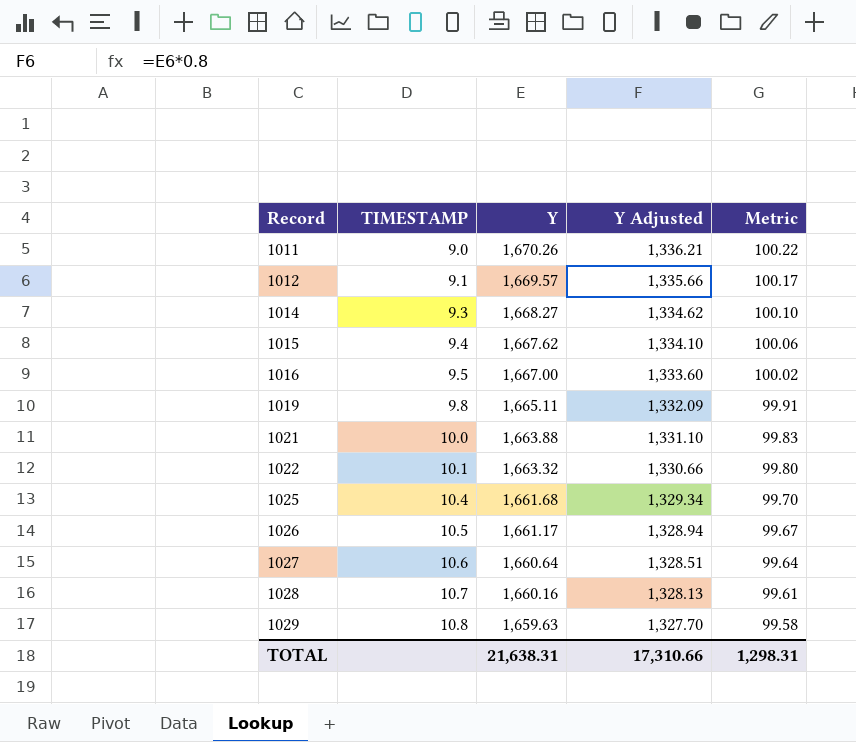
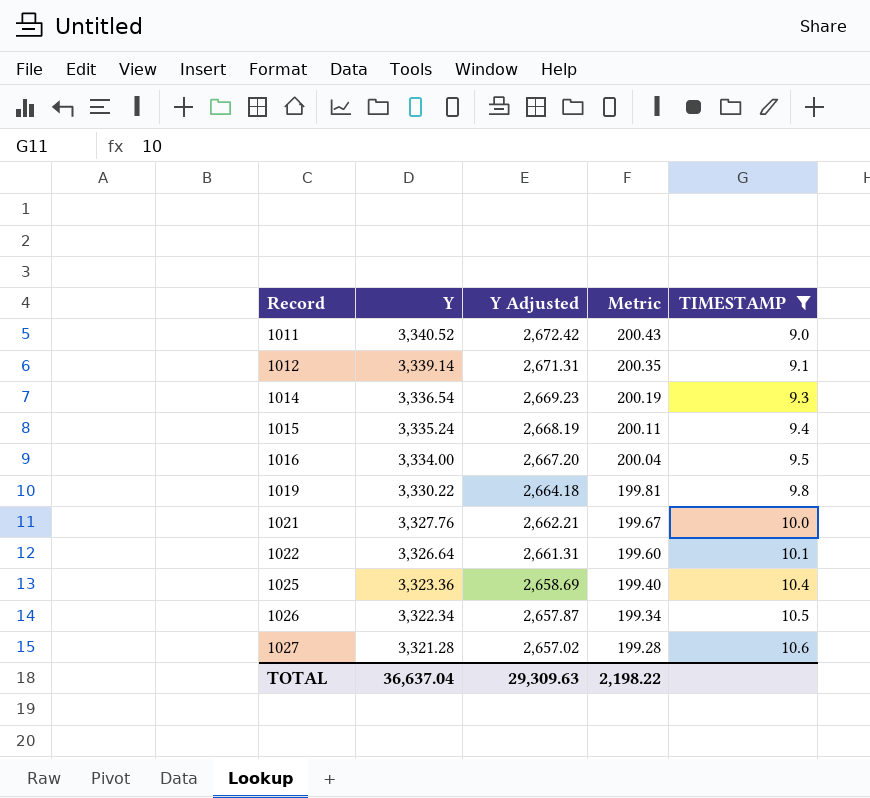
filter: none -> TIMESTAMP <= 10.6
column TIMESTAMP | position: 2 -> 5
1011 | Y: 1,670.26 -> 3,340.52
1011 | Y Adjusted: 1,336.21 -> 2,672.42
1011 | Metric: 100.22 -> 200.43
1012 | Y: 1,669.57 -> 3,339.14
1012 | Y Adjusted: 1,335.66 -> 2,671.31
1012 | Metric: 100.17 -> 200.35
1014 | Y: 1,668.27 -> 3,336.54
1014 | Y Adjusted: 1,334.62 -> 2,669.23
1014 | Metric: 100.10 -> 200.19
1015 | Y: 1,667.62 -> 3,335.24
1015 | Y Adjusted: 1,334.10 -> 2,668.19
1015 | Metric: 100.06 -> 200.11
1016 | Y: 1,667.00 -> 3,334.00
1016 | Y Adjusted: 1,333.60 -> 2,667.20
1016 | Metric: 100.02 -> 200.04
1019 | Y: 1,665.11 -> 3,330.22
1019 | Y Adjusted: 1,332.09 -> 2,664.18
1019 | Metric: 99.91 -> 199.81
1021 | Y: 1,663.88 -> 3,327.76
1021 | Y Adjusted: 1,331.10 -> 2,662.21
1021 | Metric: 99.83 -> 199.67
1022 | Y: 1,663.32 -> 3,326.64
1022 | Y Adjusted: 1,330.66 -> 2,661.31
1022 | Metric: 99.80 -> 199.60
1025 | Y: 1,661.68 -> 3,323.36
1025 | Y Adjusted: 1,329.34 -> 2,658.69
1025 | Metric: 99.70 -> 199.40
1026 | Y: 1,661.17 -> 3,322.34
1026 | Y Adjusted: 1,328.94 -> 2,657.87
1026 | Metric: 99.67 -> 199.34
1027 | Y: 1,660.64 -> 3,321.28
1027 | Y Adjusted: 1,328.51 -> 2,657.02
1027 | Metric: 99.64 -> 199.28
TOTAL | Y: 21,638.31 -> 36,637.04
TOTAL | Y Adjusted: 17,310.66 -> 29,309.63
TOTAL | Metric: 1,298.31 -> 2,198.22

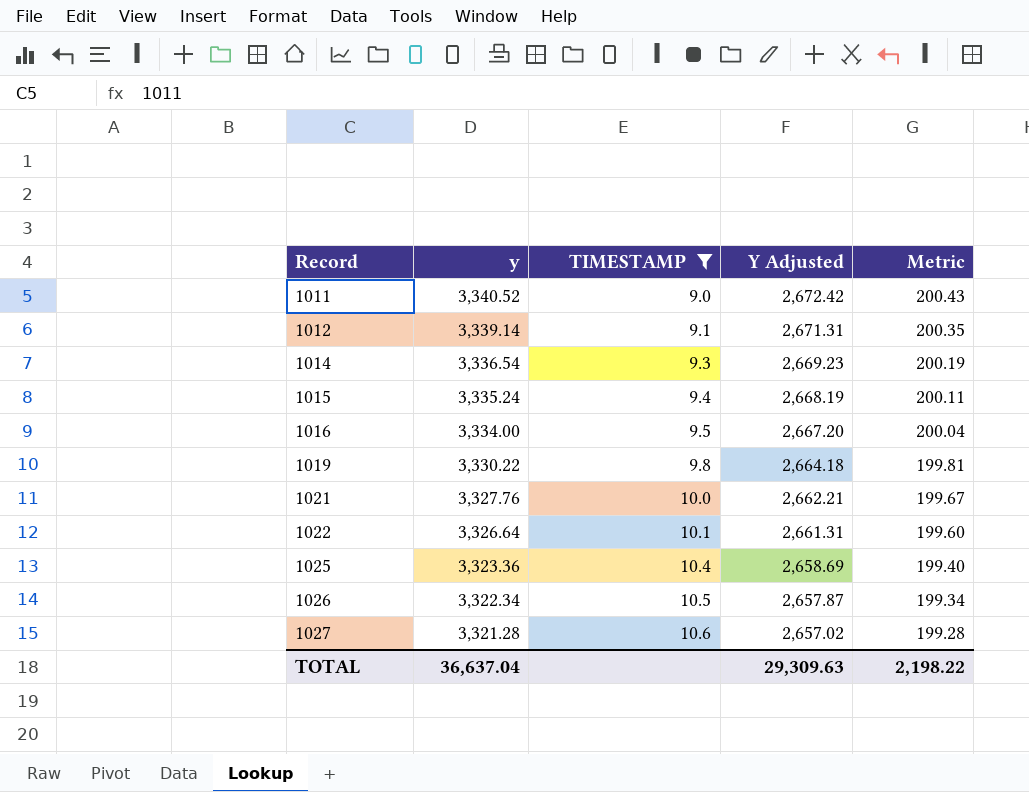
column name: Y -> y
column TIMESTAMP | position: 5 -> 3

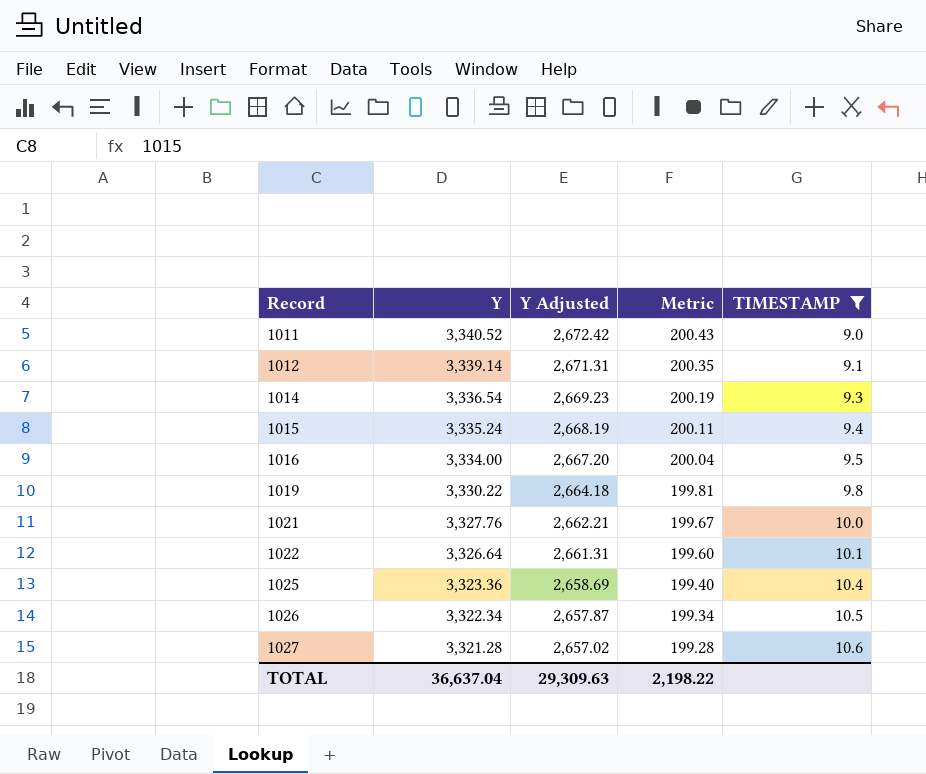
column name: y -> Y
column TIMESTAMP | position: 3 -> 5

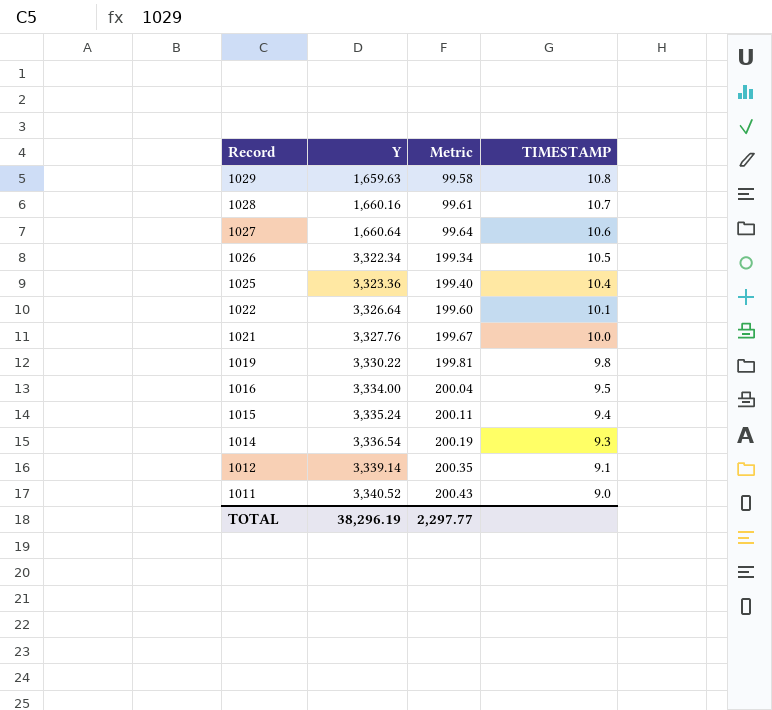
filter: TIMESTAMP <= 10.6 -> none
row order: Record ascending -> Record descending
column Y Adjusted | formula: [Y] * 0.8 -> none
1027 | Y: 3,321.28 -> 1,660.64
1027 | Metric: 199.28 -> 99.64
TOTAL | Y: 36,637.04 -> 38,296.19
TOTAL | Metric: 2,198.22 -> 2,297.77

